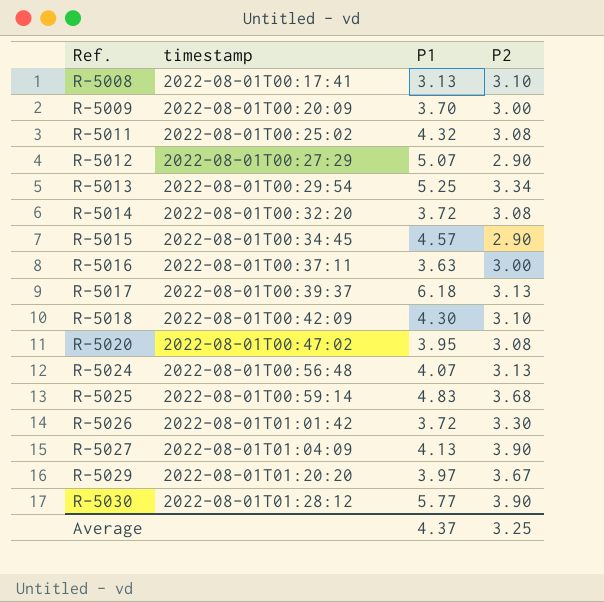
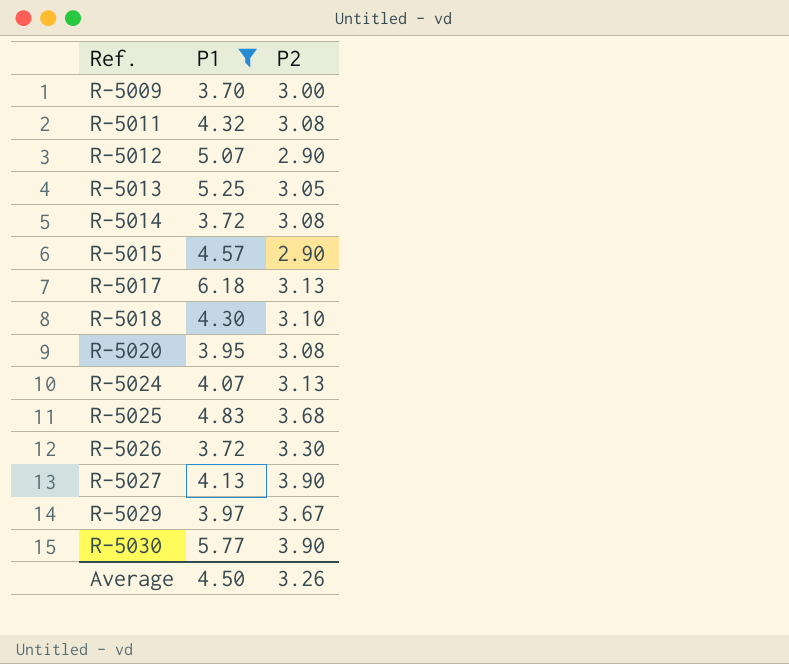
filter: none -> P1 >= 3.70
column timestamp | position: 2 -> none
R-5013 | P2: 3.34 -> 3.05
Average | P1: 4.37 -> 4.50
Average | P2: 3.25 -> 3.26

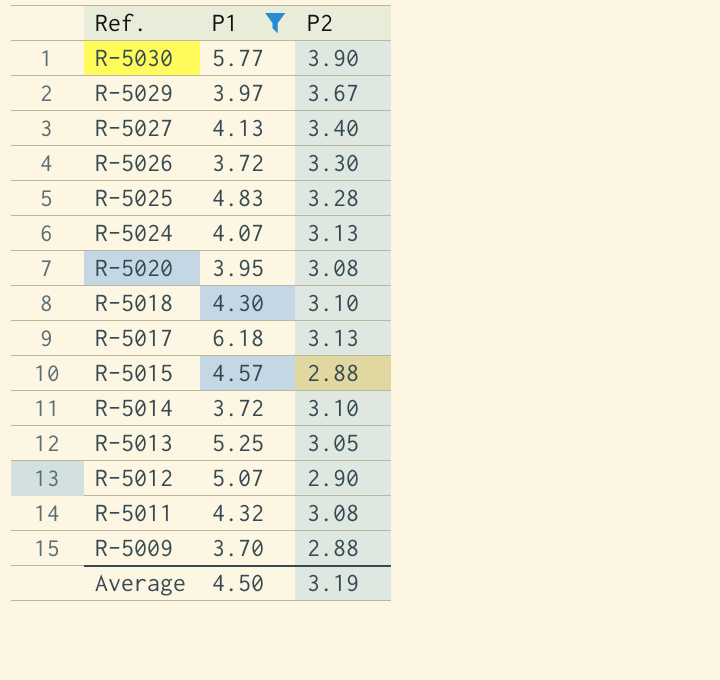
row order: Ref. ascending -> Ref. descending
R-5027 | P2: 3.90 -> 3.40
R-5025 | P2: 3.68 -> 3.28
R-5015 | P2: 2.90 -> 2.88
R-5014 | P2: 3.08 -> 3.10
R-5009 | P2: 3.00 -> 2.88
Average | P2: 3.26 -> 3.19

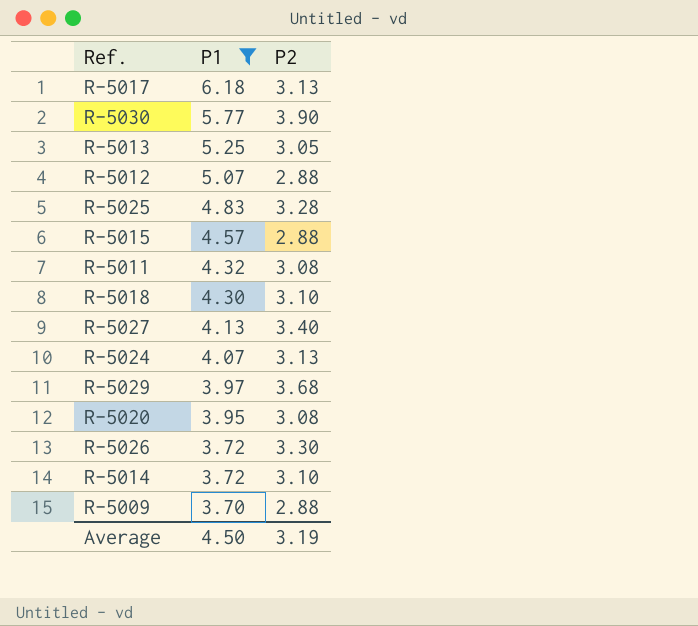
row order: Ref. descending -> P1 descending
R-5012 | P2: 2.90 -> 2.88
R-5029 | P2: 3.67 -> 3.68

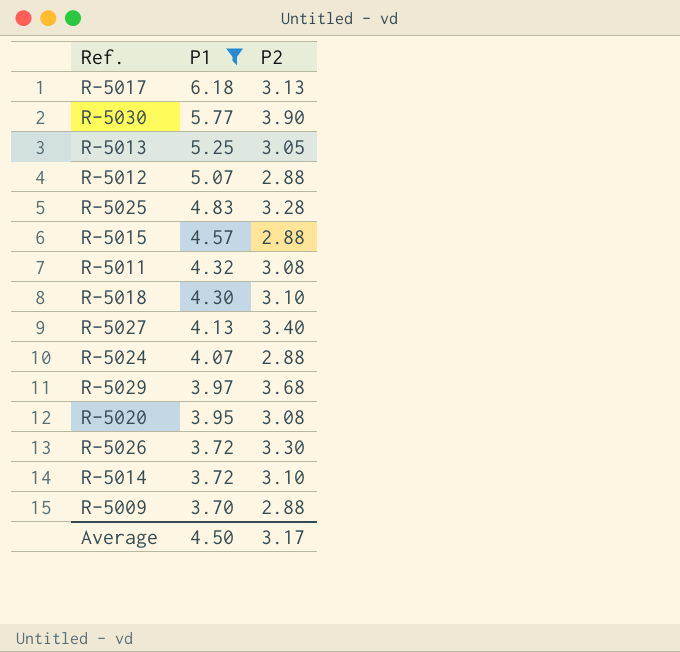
R-5024 | P2: 3.13 -> 2.88
Average | P2: 3.19 -> 3.17

